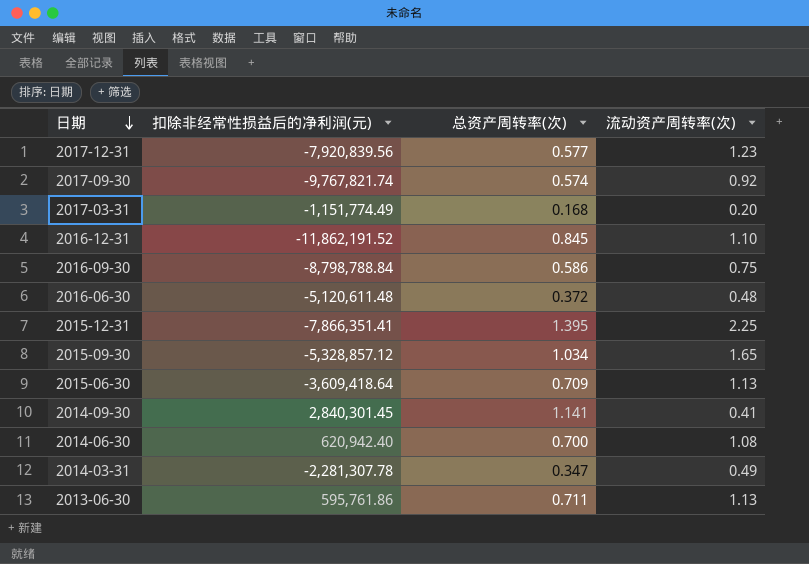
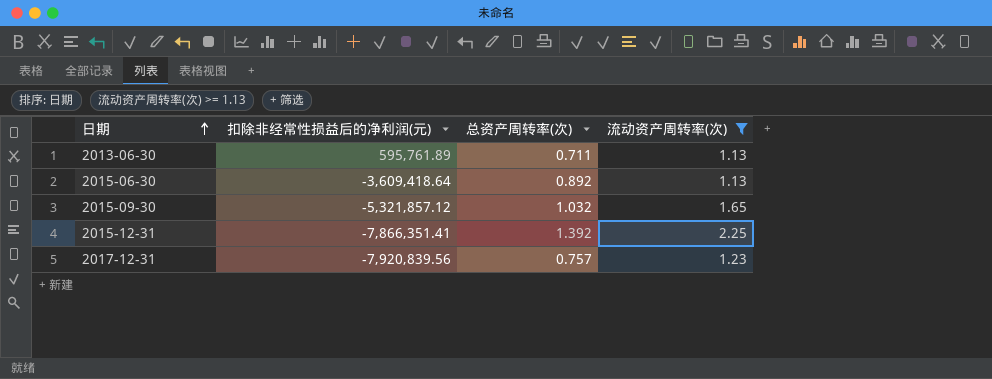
filter: none -> 流动资产周转率(次) >= 1.13
row order: 日期 descending -> 日期 ascending
2013-06-30 | 扣除非经常性损益后的净利润(元): 595,761.86 -> 595,761.89
2015-06-30 | 总资产周转率(次): 0.709 -> 0.892
2015-09-30 | 扣除非经常性损益后的净利润(元): -5,328,857.12 -> -5,321,857.12
2015-09-30 | 总资产周转率(次): 1.034 -> 1.032
2015-12-31 | 总资产周转率(次): 1.395 -> 1.392
2017-12-31 | 总资产周转率(次): 0.577 -> 0.757

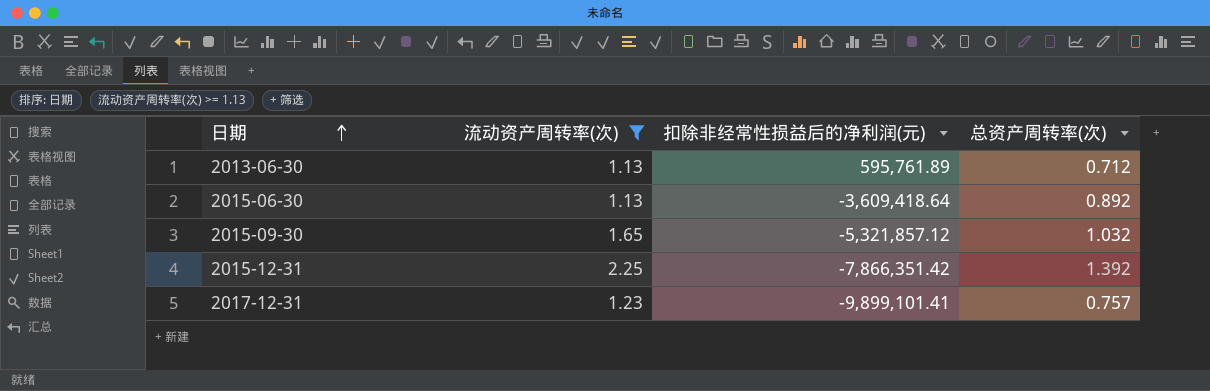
column 流动资产周转率(次) | position: 4 -> 2
2013-06-30 | 总资产周转率(次): 0.711 -> 0.712
2015-12-31 | 扣除非经常性损益后的净利润(元): -7,866,351.41 -> -7,866,351.42
2017-12-31 | 扣除非经常性损益后的净利润(元): -7,920,839.56 -> -9,899,101.41

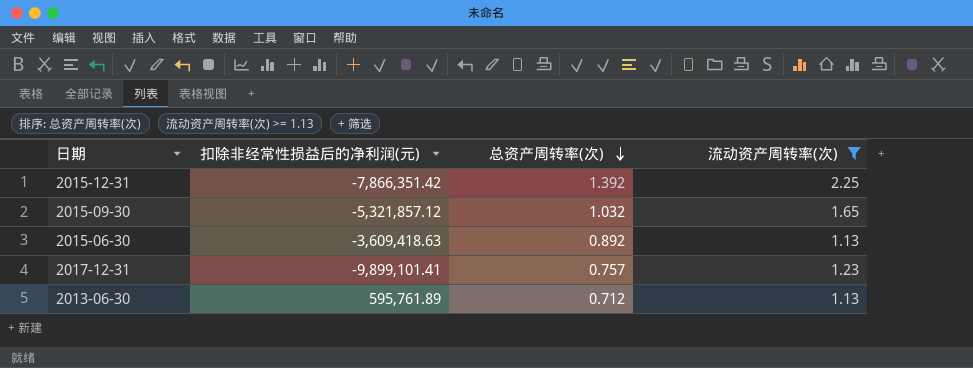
row order: 日期 ascending -> 总资产周转率(次) descending
column 流动资产周转率(次) | position: 2 -> 4
2015-06-30 | 扣除非经常性损益后的净利润(元): -3,609,418.64 -> -3,609,418.63

